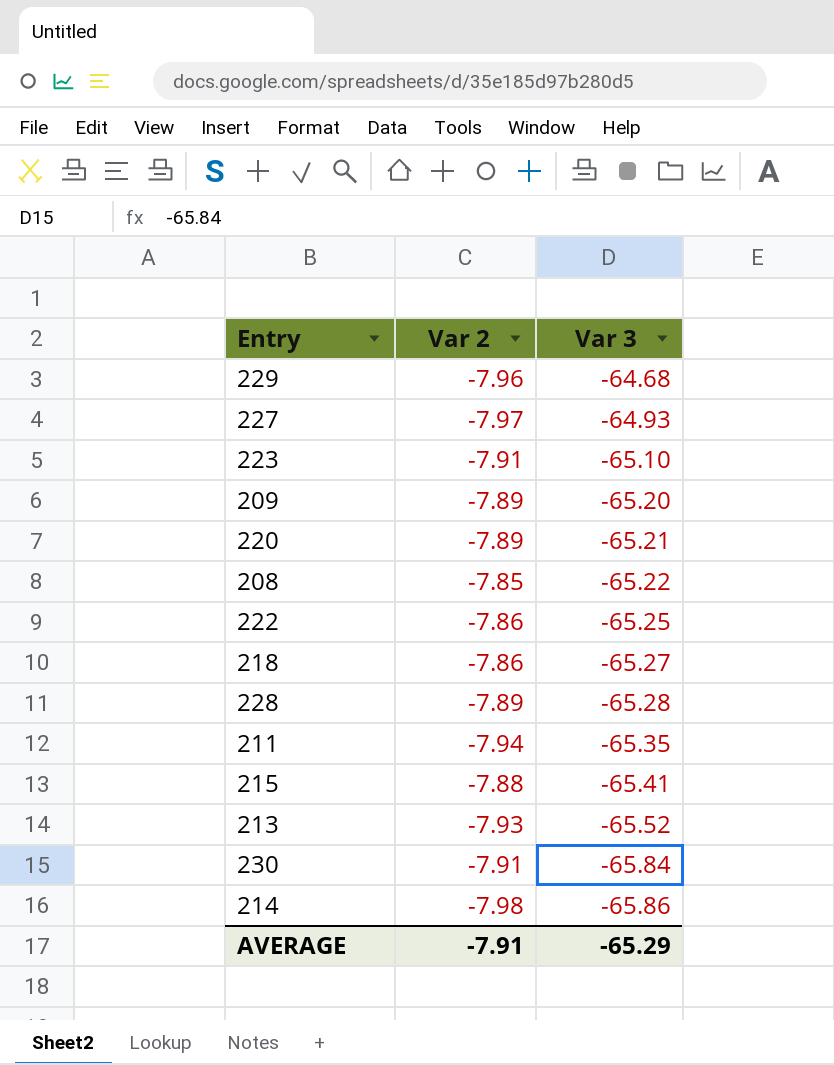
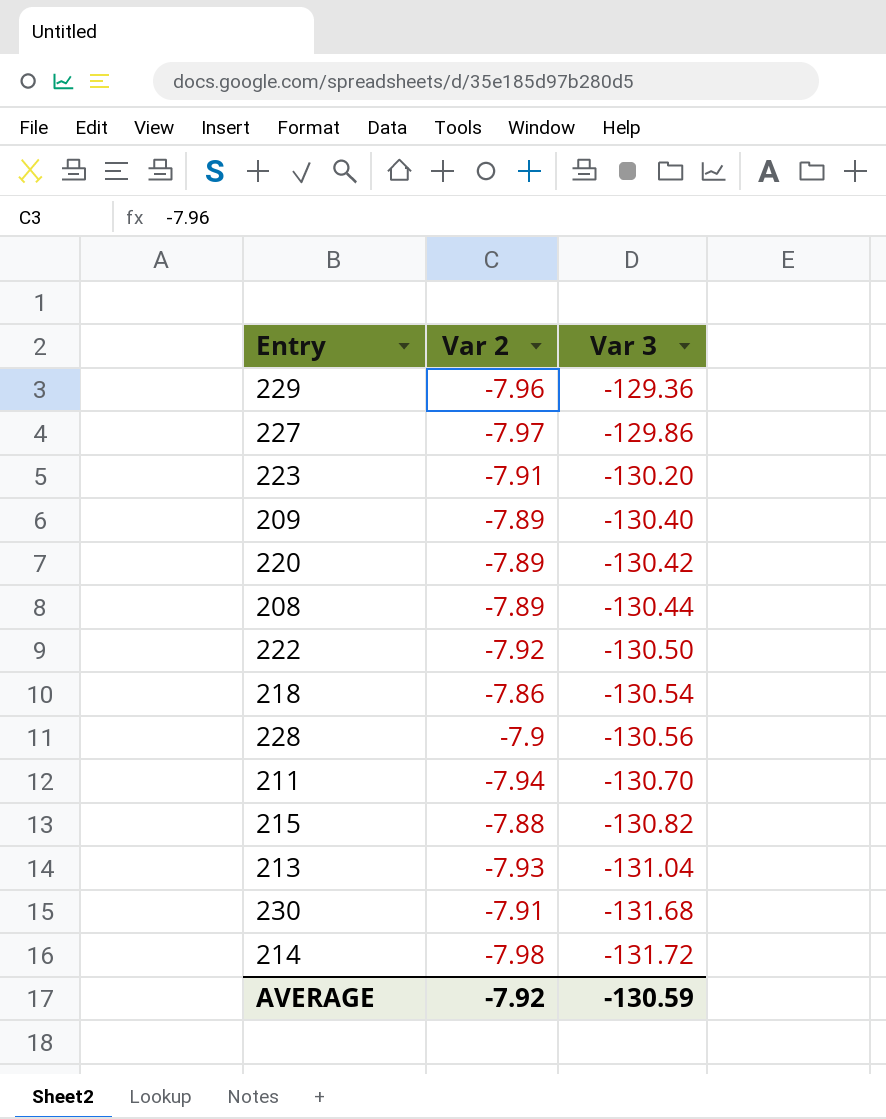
229 | Var 3: -64.68 -> -129.36
227 | Var 3: -64.93 -> -129.86
223 | Var 3: -65.10 -> -130.20
209 | Var 3: -65.20 -> -130.40
220 | Var 3: -65.21 -> -130.42
208 | Var 2: -7.85 -> -7.89
208 | Var 3: -65.22 -> -130.44
222 | Var 2: -7.86 -> -7.92
222 | Var 3: -65.25 -> -130.50
218 | Var 3: -65.27 -> -130.54
228 | Var 2: -7.89 -> -7.9
228 | Var 3: -65.28 -> -130.56
211 | Var 3: -65.35 -> -130.70
215 | Var 3: -65.41 -> -130.82
213 | Var 3: -65.52 -> -131.04
230 | Var 3: -65.84 -> -131.68
214 | Var 3: -65.86 -> -131.72
AVERAGE | Var 2: -7.91 -> -7.92
AVERAGE | Var 3: -65.29 -> -130.59

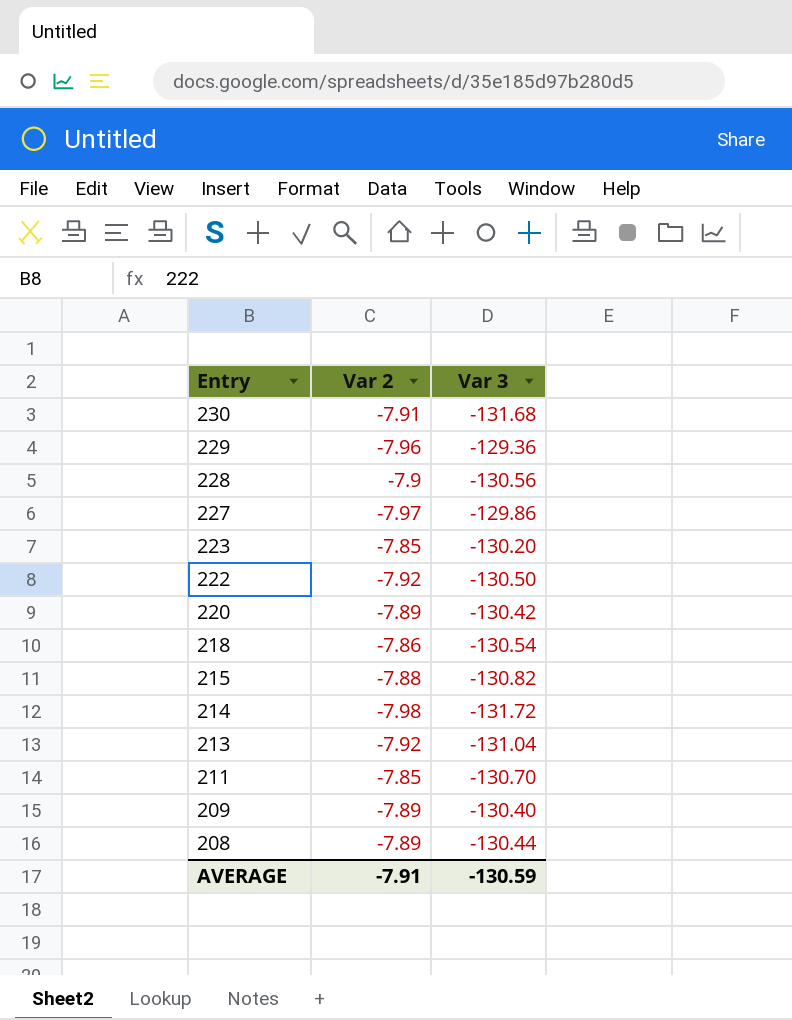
row order: Var 3 descending -> Entry descending
223 | Var 2: -7.91 -> -7.85
213 | Var 2: -7.93 -> -7.92
211 | Var 2: -7.94 -> -7.85
AVERAGE | Var 2: -7.92 -> -7.91

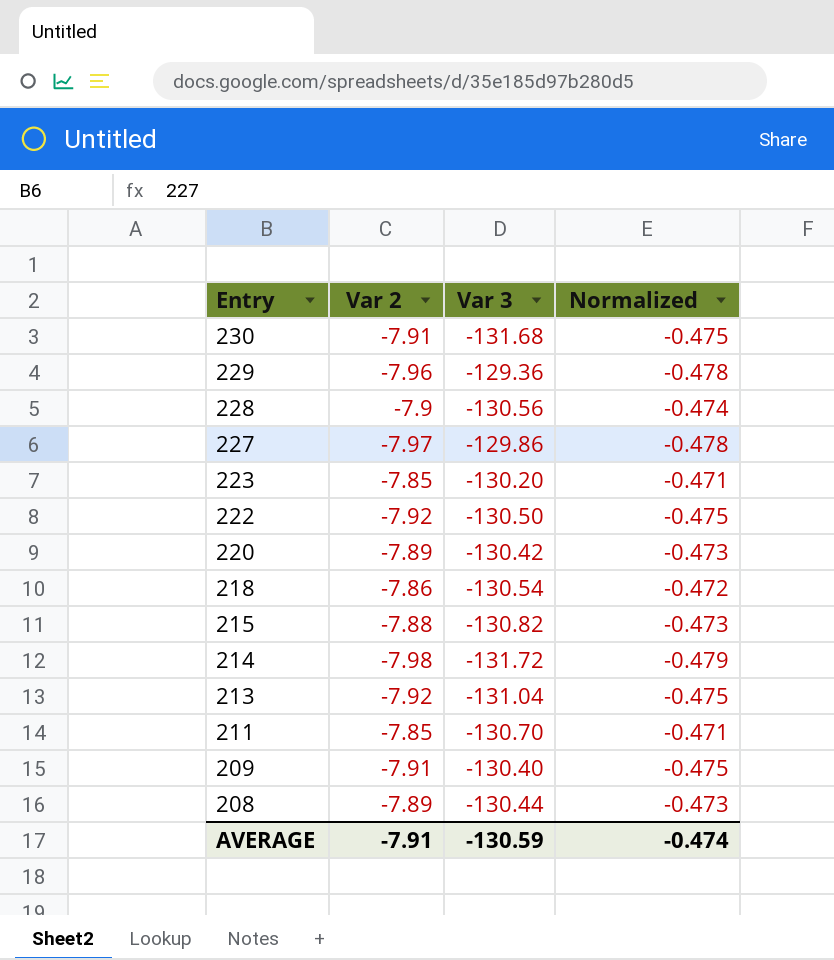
column Normalized | formula: none -> [Var 2] * 0.06
209 | Var 2: -7.89 -> -7.91

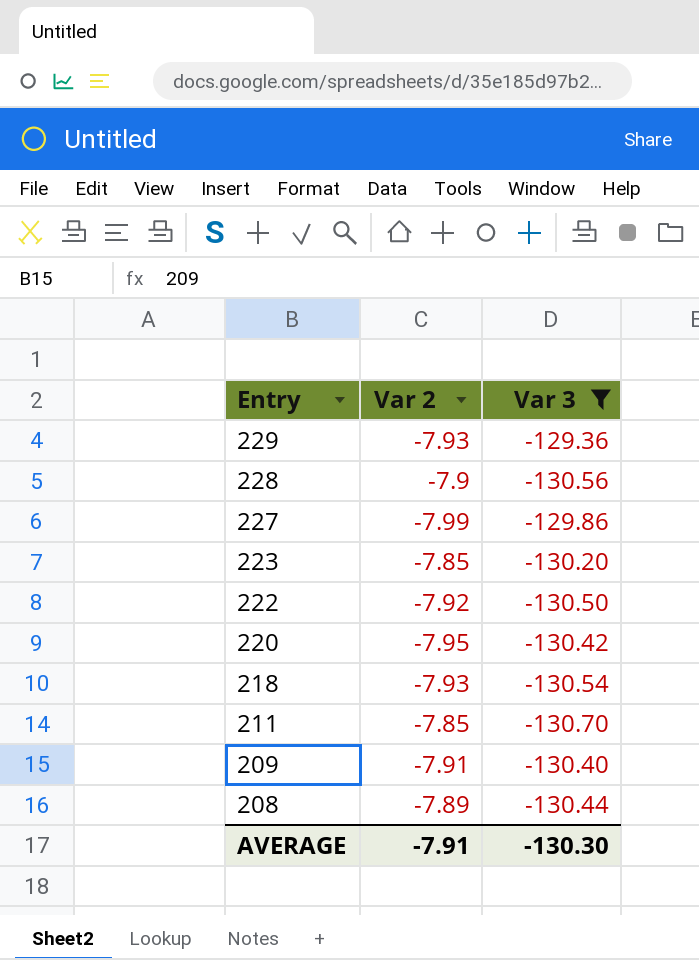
filter: none -> Var 3 >= -130.70
column Normalized | formula: [Var 2] * 0.06 -> none
229 | Var 2: -7.96 -> -7.93
227 | Var 2: -7.97 -> -7.99
220 | Var 2: -7.89 -> -7.95
218 | Var 2: -7.86 -> -7.93
AVERAGE | Var 3: -130.59 -> -130.30

